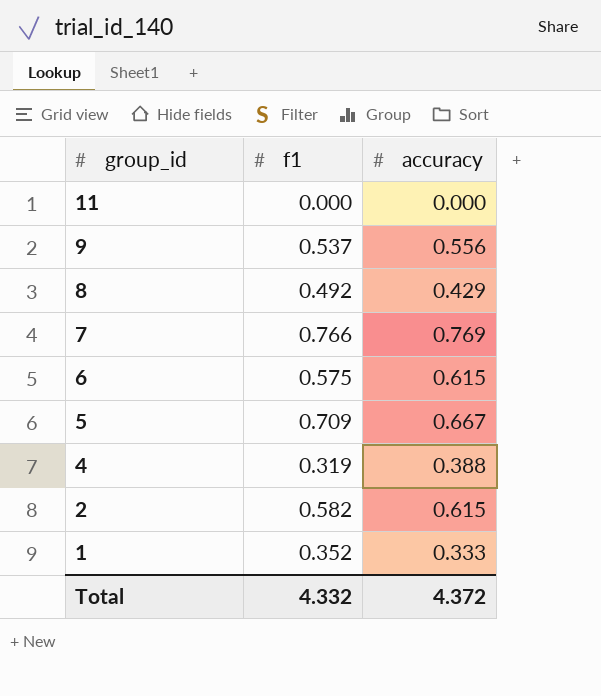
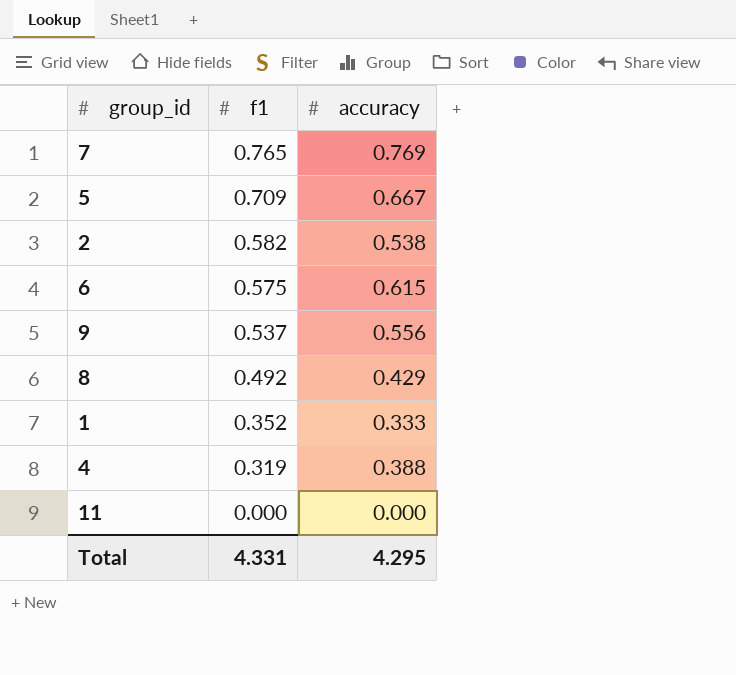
row order: group_id descending -> f1 descending
7 | f1: 0.766 -> 0.765
2 | accuracy: 0.615 -> 0.538
Total | f1: 4.332 -> 4.331
Total | accuracy: 4.372 -> 4.295

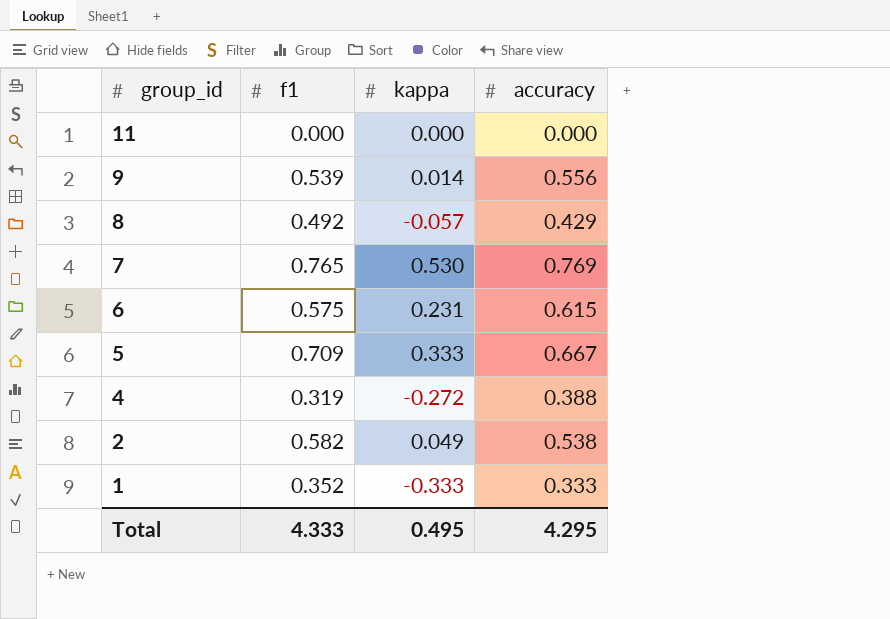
row order: f1 descending -> group_id descending
column kappa | position: none -> 3
9 | f1: 0.537 -> 0.539
Total | f1: 4.331 -> 4.333

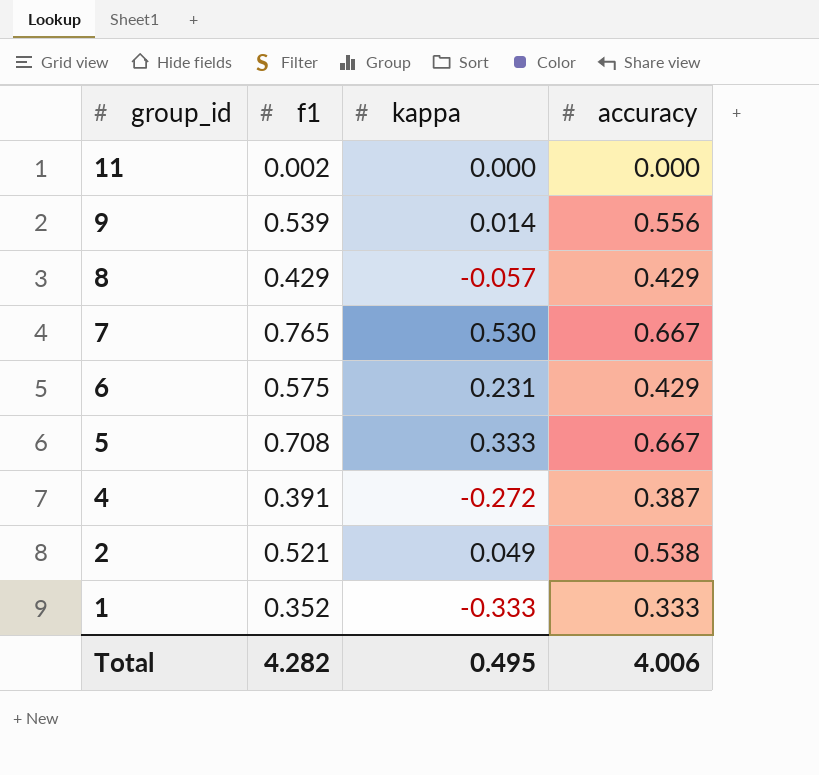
11 | f1: 0.000 -> 0.002
8 | f1: 0.492 -> 0.429
7 | accuracy: 0.769 -> 0.667
6 | accuracy: 0.615 -> 0.429
5 | f1: 0.709 -> 0.708
4 | f1: 0.319 -> 0.391
4 | accuracy: 0.388 -> 0.387
2 | f1: 0.582 -> 0.521
Total | f1: 4.333 -> 4.282
Total | accuracy: 4.295 -> 4.006

